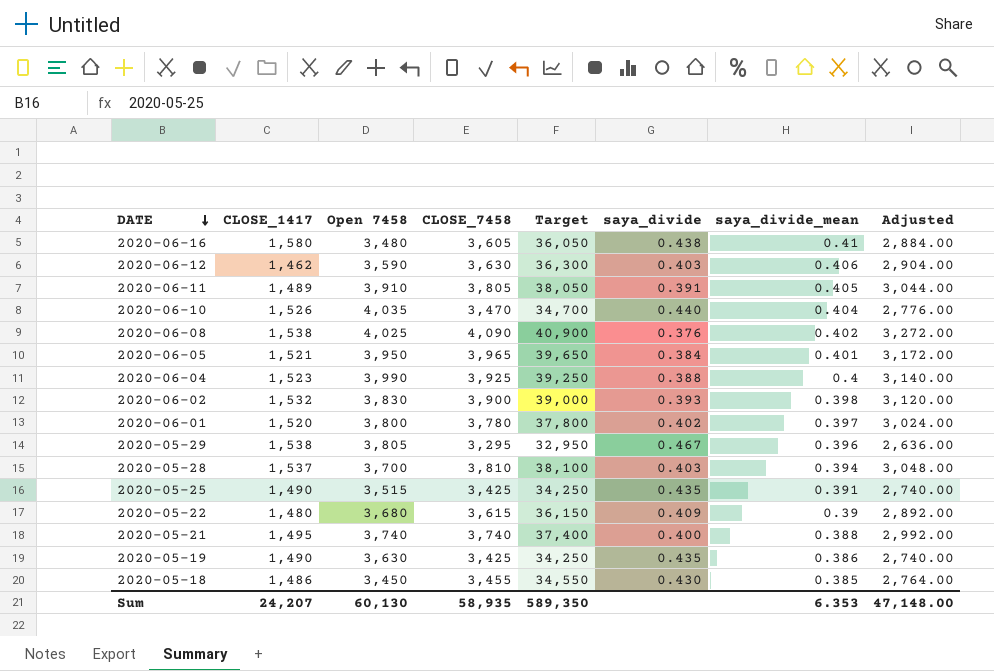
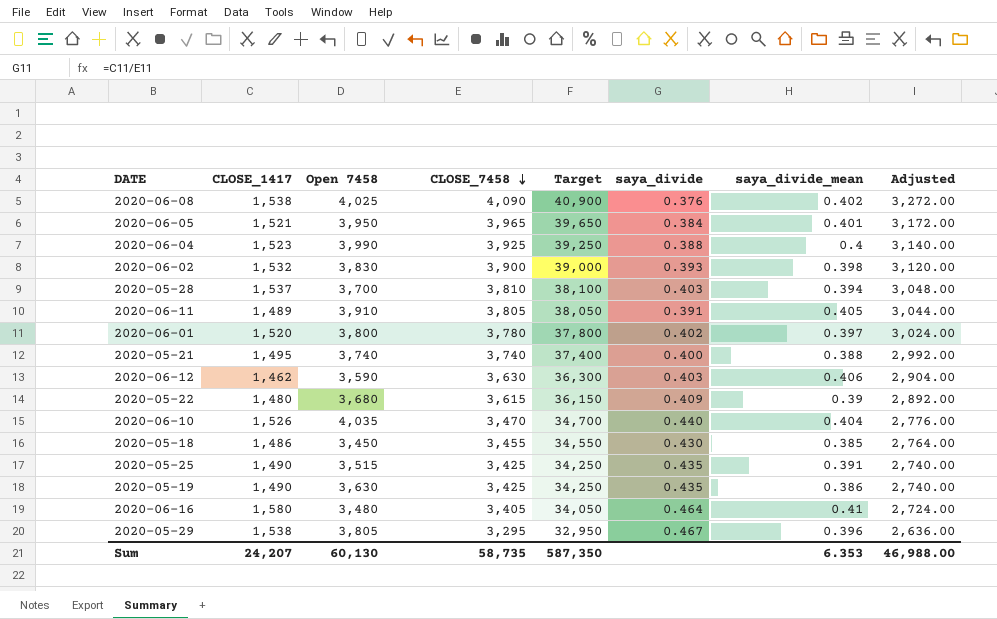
row order: DATE descending -> CLOSE_7458 descending
2020-06-16 | CLOSE_7458: 3,605 -> 3,405
2020-06-16 | Target: 36,050 -> 34,050
2020-06-16 | saya_divide: 0.438 -> 0.464
2020-06-16 | Adjusted: 2,884.00 -> 2,724.00
Sum | CLOSE_7458: 58,935 -> 58,735
Sum | Target: 589,350 -> 587,350
Sum | Adjusted: 47,148.00 -> 46,988.00

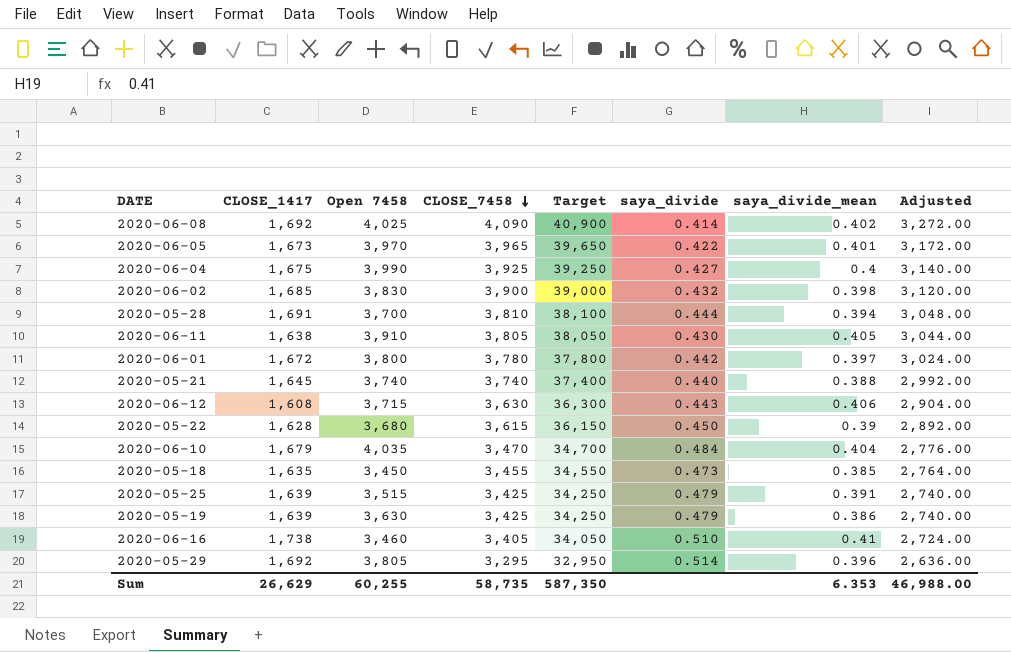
2020-06-08 | CLOSE_1417: 1,538 -> 1,692
2020-06-08 | saya_divide: 0.376 -> 0.414
2020-06-05 | CLOSE_1417: 1,521 -> 1,673
2020-06-05 | Open 7458: 3,950 -> 3,970
2020-06-05 | saya_divide: 0.384 -> 0.422
2020-06-04 | CLOSE_1417: 1,523 -> 1,675
2020-06-04 | saya_divide: 0.388 -> 0.427
2020-06-02 | CLOSE_1417: 1,532 -> 1,685
2020-06-02 | saya_divide: 0.393 -> 0.432
2020-05-28 | CLOSE_1417: 1,537 -> 1,691
2020-05-28 | saya_divide: 0.403 -> 0.444
2020-06-11 | CLOSE_1417: 1,489 -> 1,638
2020-06-11 | saya_divide: 0.391 -> 0.430
2020-06-01 | CLOSE_1417: 1,520 -> 1,672
2020-06-01 | saya_divide: 0.402 -> 0.442
2020-05-21 | CLOSE_1417: 1,495 -> 1,645
2020-05-21 | saya_divide: 0.400 -> 0.440
2020-06-12 | CLOSE_1417: 1,462 -> 1,608
2020-06-12 | Open 7458: 3,590 -> 3,715
2020-06-12 | saya_divide: 0.403 -> 0.443
2020-05-22 | CLOSE_1417: 1,480 -> 1,628
2020-05-22 | saya_divide: 0.409 -> 0.450
2020-06-10 | CLOSE_1417: 1,526 -> 1,679
2020-06-10 | saya_divide: 0.440 -> 0.484
2020-05-18 | CLOSE_1417: 1,486 -> 1,635
2020-05-18 | saya_divide: 0.430 -> 0.473
2020-05-25 | CLOSE_1417: 1,490 -> 1,639
2020-05-25 | saya_divide: 0.435 -> 0.479
2020-05-19 | CLOSE_1417: 1,490 -> 1,639
2020-05-19 | saya_divide: 0.435 -> 0.479
2020-06-16 | CLOSE_1417: 1,580 -> 1,738
2020-06-16 | Open 7458: 3,480 -> 3,460
2020-06-16 | saya_divide: 0.464 -> 0.510
2020-05-29 | CLOSE_1417: 1,538 -> 1,692
2020-05-29 | saya_divide: 0.467 -> 0.514
Sum | CLOSE_1417: 24,207 -> 26,629
Sum | Open 7458: 60,130 -> 60,255

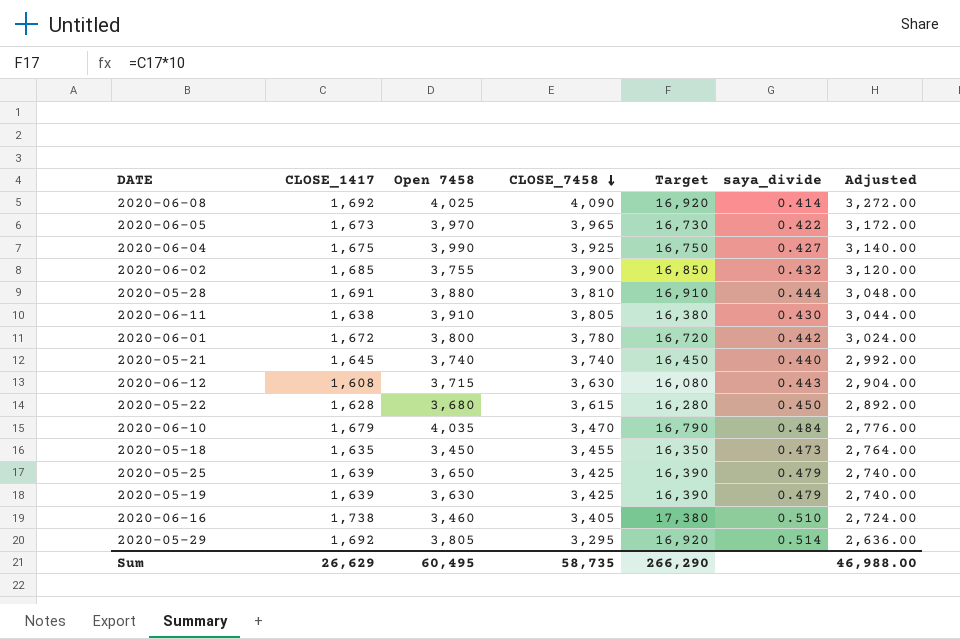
column saya_divide_mean | position: 7 -> none
column Target | formula: [CLOSE_7458] * 10 -> [CLOSE_1417] * 10
2020-06-02 | Open 7458: 3,830 -> 3,755
2020-05-28 | Open 7458: 3,700 -> 3,880
2020-05-25 | Open 7458: 3,515 -> 3,650
Sum | Open 7458: 60,255 -> 60,495
Sum | Target: 587,350 -> 266,290

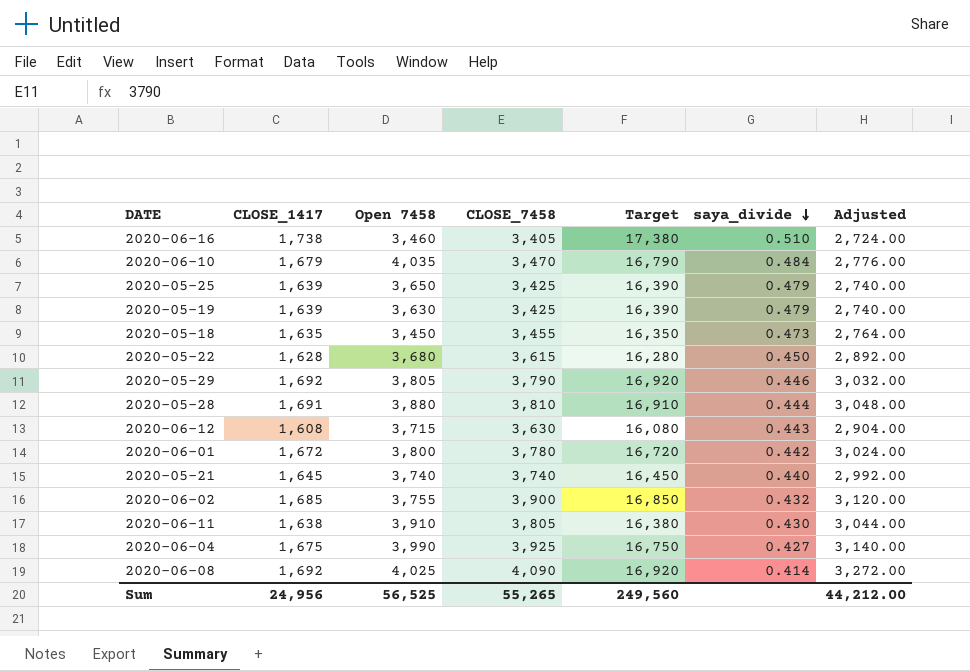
row order: CLOSE_7458 descending -> saya_divide descending
row 2020-06-05: 1,673 | 3,970 | 3,965 | 16,730 | 0.422 | 3,172.00 -> none
2020-05-29 | CLOSE_7458: 3,295 -> 3,790
2020-05-29 | saya_divide: 0.514 -> 0.446
2020-05-29 | Adjusted: 2,636.00 -> 3,032.00
Sum | CLOSE_1417: 26,629 -> 24,956
Sum | Open 7458: 60,495 -> 56,525
Sum | CLOSE_7458: 58,735 -> 55,265
Sum | Target: 266,290 -> 249,560
Sum | Adjusted: 46,988.00 -> 44,212.00

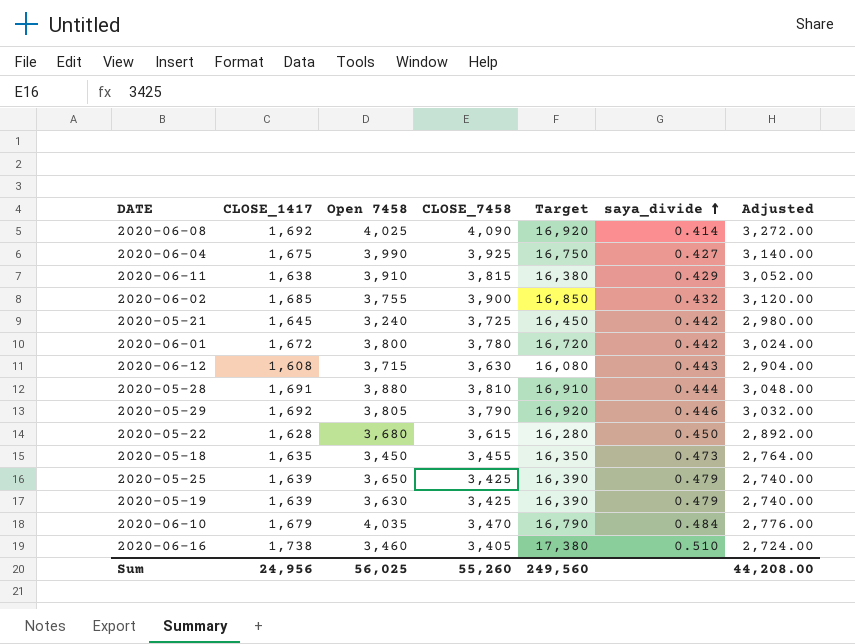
row order: saya_divide descending -> saya_divide ascending
2020-06-11 | CLOSE_7458: 3,805 -> 3,815
2020-06-11 | saya_divide: 0.430 -> 0.429
2020-06-11 | Adjusted: 3,044.00 -> 3,052.00
2020-05-21 | Open 7458: 3,740 -> 3,240
2020-05-21 | CLOSE_7458: 3,740 -> 3,725
2020-05-21 | saya_divide: 0.440 -> 0.442
2020-05-21 | Adjusted: 2,992.00 -> 2,980.00
Sum | Open 7458: 56,525 -> 56,025
Sum | CLOSE_7458: 55,265 -> 55,260
Sum | Adjusted: 44,212.00 -> 44,208.00

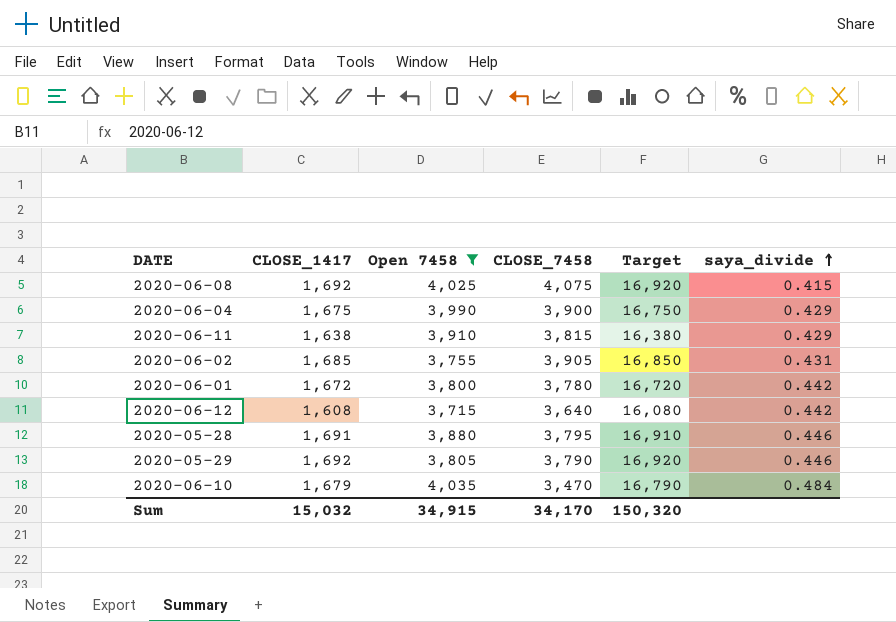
filter: none -> Open 7458 >= 3,715
column Adjusted | formula: [CLOSE_7458] * 0.8 -> none
2020-06-08 | CLOSE_7458: 4,090 -> 4,075
2020-06-08 | saya_divide: 0.414 -> 0.415
2020-06-04 | CLOSE_7458: 3,925 -> 3,900
2020-06-04 | saya_divide: 0.427 -> 0.429
2020-06-02 | CLOSE_7458: 3,900 -> 3,905
2020-06-02 | saya_divide: 0.432 -> 0.431
2020-06-12 | CLOSE_7458: 3,630 -> 3,640
2020-06-12 | saya_divide: 0.443 -> 0.442
2020-05-28 | CLOSE_7458: 3,810 -> 3,795
2020-05-28 | saya_divide: 0.444 -> 0.446
Sum | CLOSE_1417: 24,956 -> 15,032
Sum | Open 7458: 56,025 -> 34,915
Sum | CLOSE_7458: 55,260 -> 34,170
Sum | Target: 249,560 -> 150,320

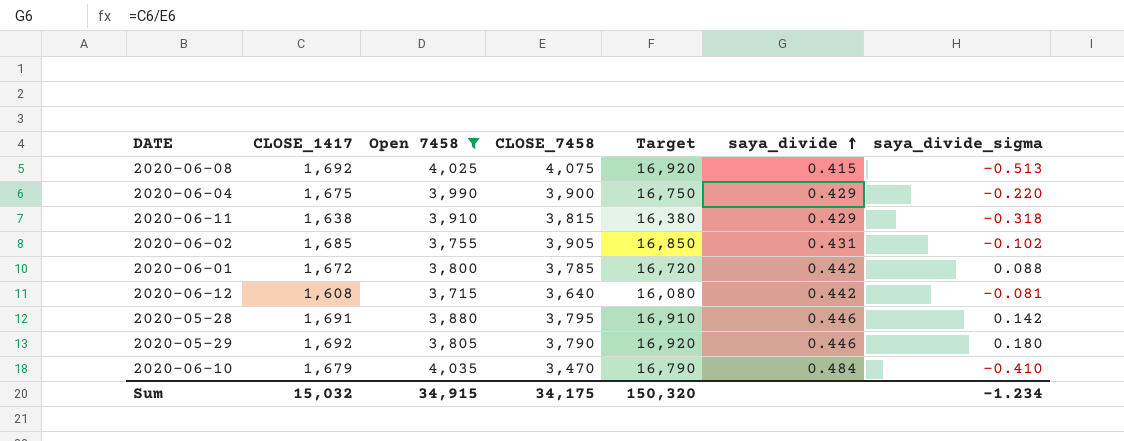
column saya_divide_sigma | position: none -> 7
2020-06-01 | CLOSE_7458: 3,780 -> 3,785
Sum | CLOSE_7458: 34,170 -> 34,175

